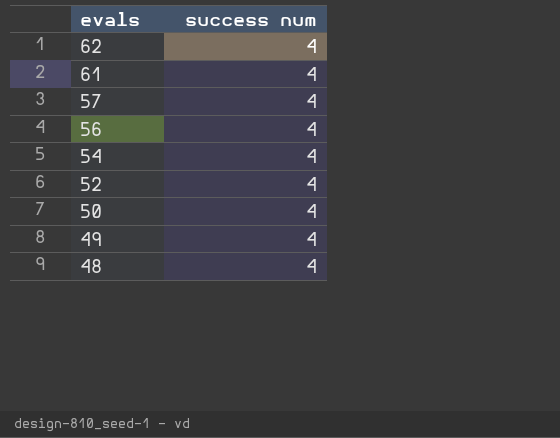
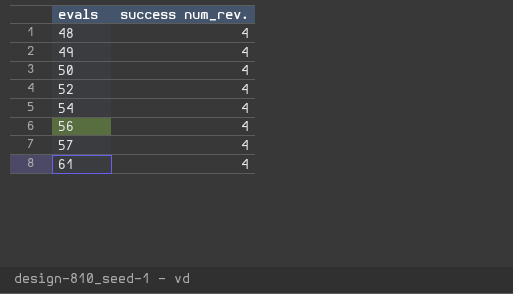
row order: evals descending -> evals ascending
column name: success num -> success num_rev.
row 62: 4 -> none

